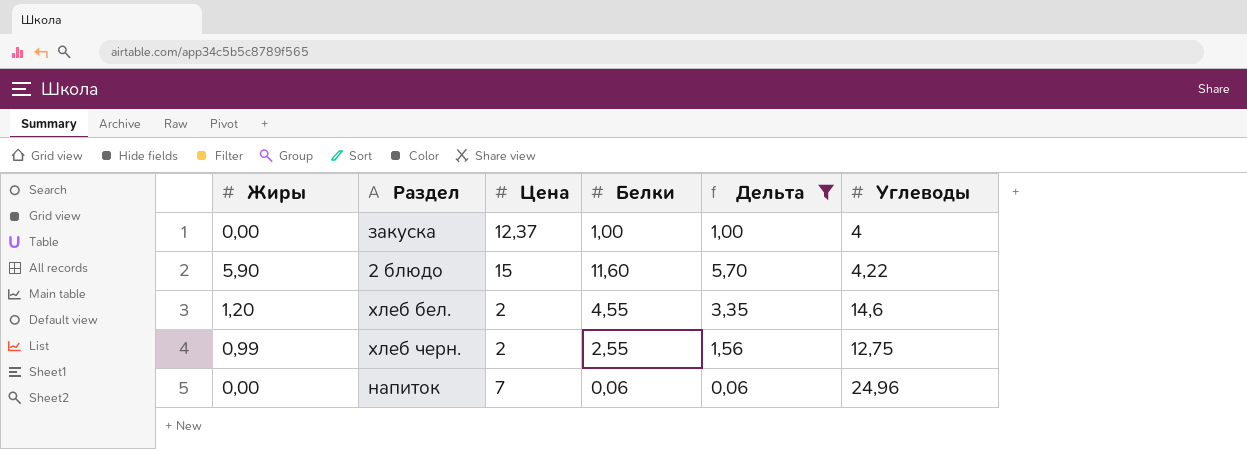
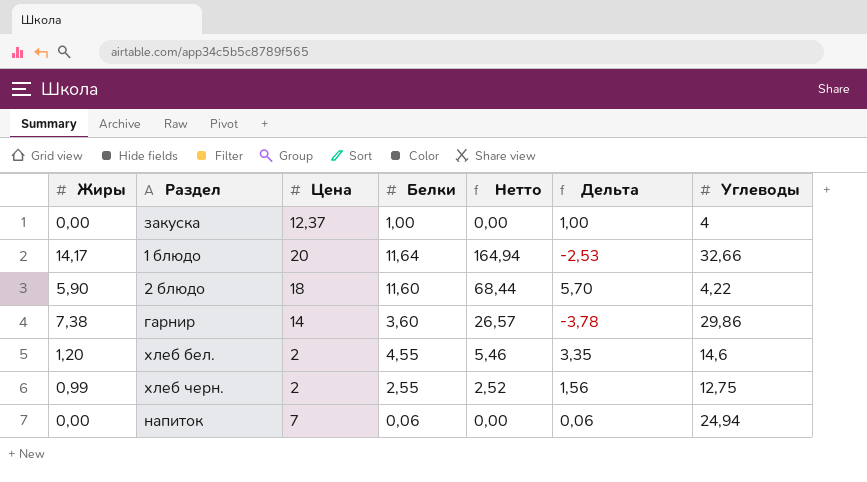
filter: Дельта >= 0,06 -> none
column Нетто | formula: none -> [Жиры] * [Белки]
2 блюдо | Цена: 15 -> 18
напиток | Углеводы: 24,96 -> 24,94

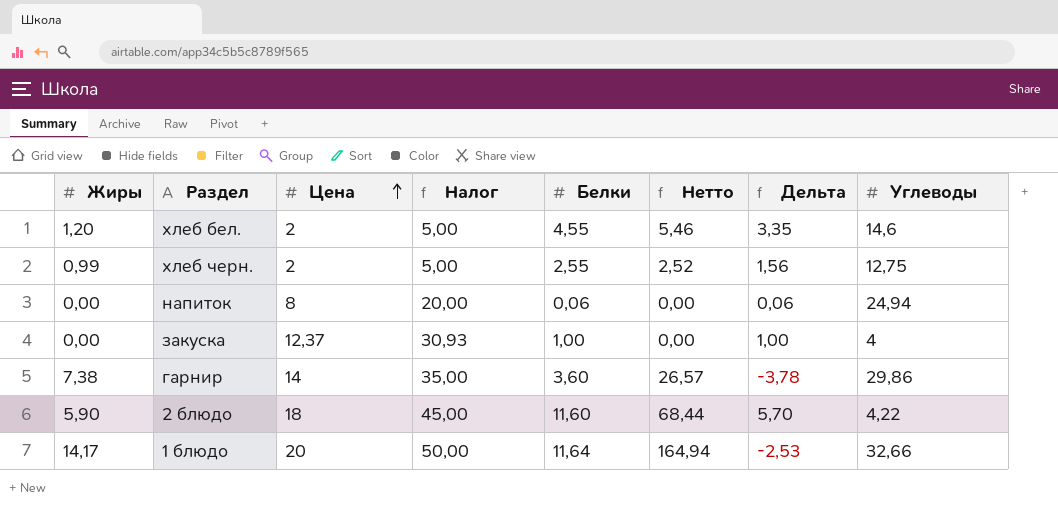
row order: none -> Цена ascending
column Налог | formula: none -> [Цена] * 2,5
напиток | Цена: 7 -> 8

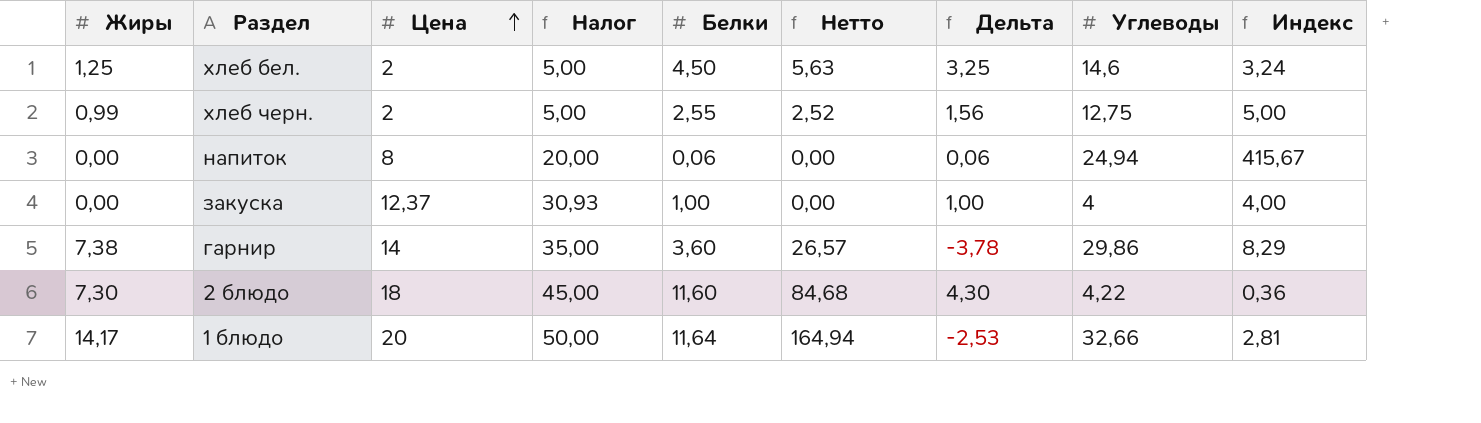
column Индекс | formula: none -> [Углеводы] / [Белки]
хлеб бел. | Жиры: 1,20 -> 1,25
хлеб бел. | Белки: 4,55 -> 4,50
хлеб бел. | Нетто: 5,46 -> 5,63
хлеб бел. | Дельта: 3,35 -> 3,25
2 блюдо | Жиры: 5,90 -> 7,30
2 блюдо | Нетто: 68,44 -> 84,68
2 блюдо | Дельта: 5,70 -> 4,30

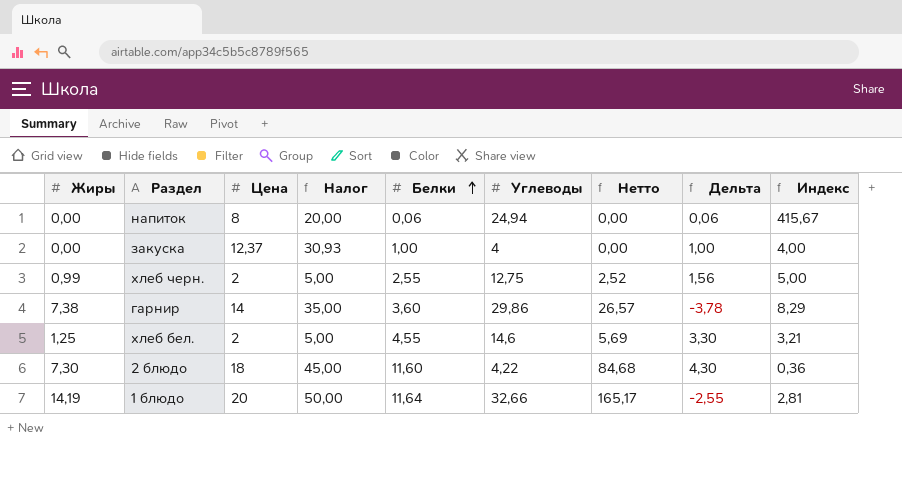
row order: Цена ascending -> Белки ascending
column Углеводы | position: 8 -> 6
хлеб бел. | Белки: 4,50 -> 4,55
хлеб бел. | Нетто: 5,63 -> 5,69
хлеб бел. | Дельта: 3,25 -> 3,30
хлеб бел. | Индекс: 3,24 -> 3,21
1 блюдо | Жиры: 14,17 -> 14,19
1 блюдо | Нетто: 164,94 -> 165,17
1 блюдо | Дельта: -2,53 -> -2,55

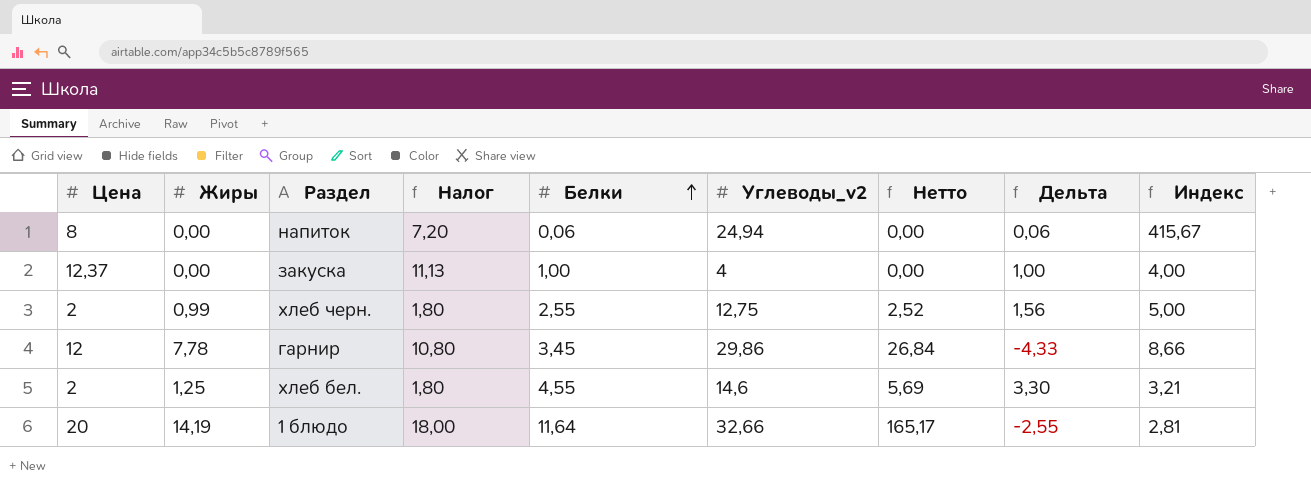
column Цена | position: 3 -> 1
column Налог | formula: [Цена] * 2,5 -> [Цена] * 0,9
column name: Углеводы -> Углеводы_v2
row 2 блюдо: 7,30 | 18 | 45,00 | 11,60 | 4,22 | 84,68 | 4,30 | 0,36 -> none
гарнир | Цена: 14 -> 12
гарнир | Жиры: 7,38 -> 7,78
гарнир | Белки: 3,60 -> 3,45
гарнир | Нетто: 26,57 -> 26,84
гарнир | Дельта: -3,78 -> -4,33
гарнир | Индекс: 8,29 -> 8,66

